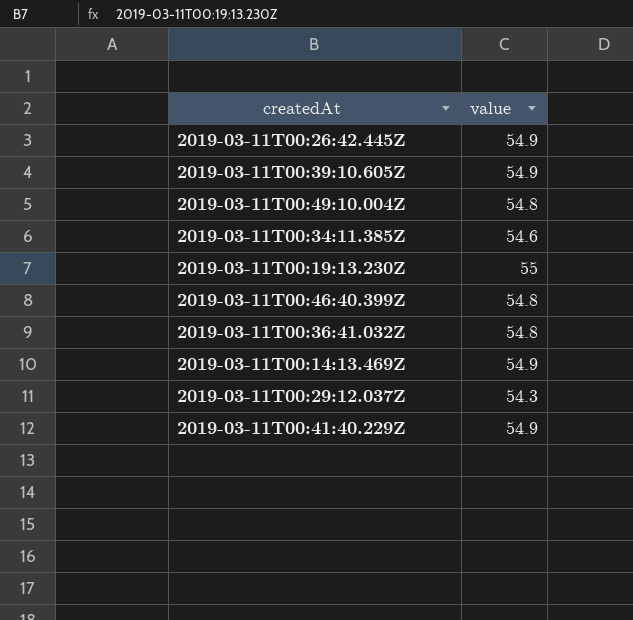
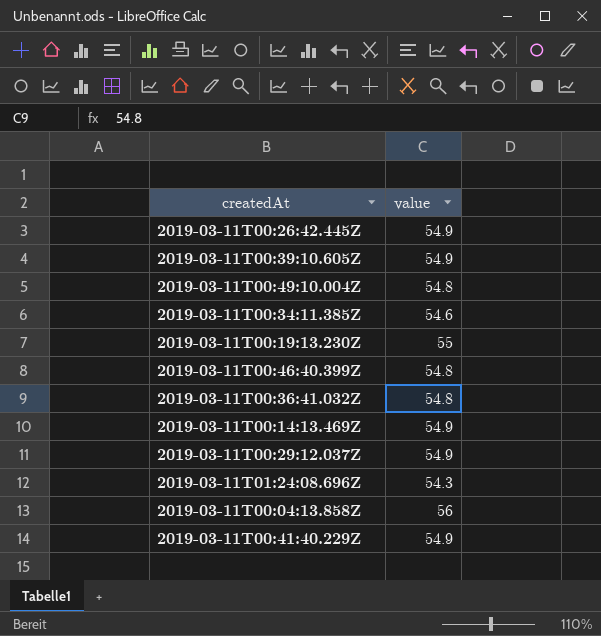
2019-03-11T00:29:12.037Z | value: 54.3 -> 54.9
row 2019-03-11T01:24:08.696Z: none -> 54.3
row 2019-03-11T00:04:13.858Z: none -> 56

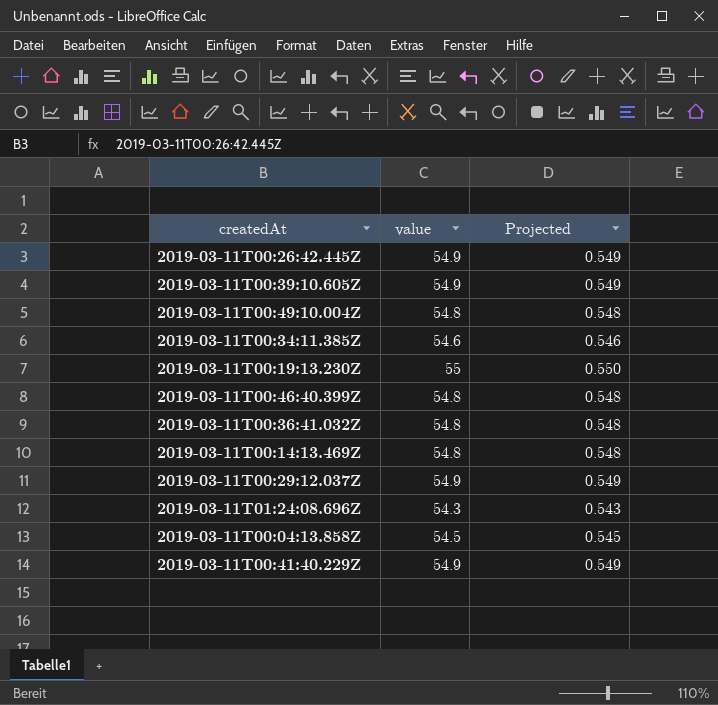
column Projected | formula: none -> [value] * 0.01
2019-03-11T00:14:13.469Z | value: 54.9 -> 54.8
2019-03-11T00:04:13.858Z | value: 56 -> 54.5

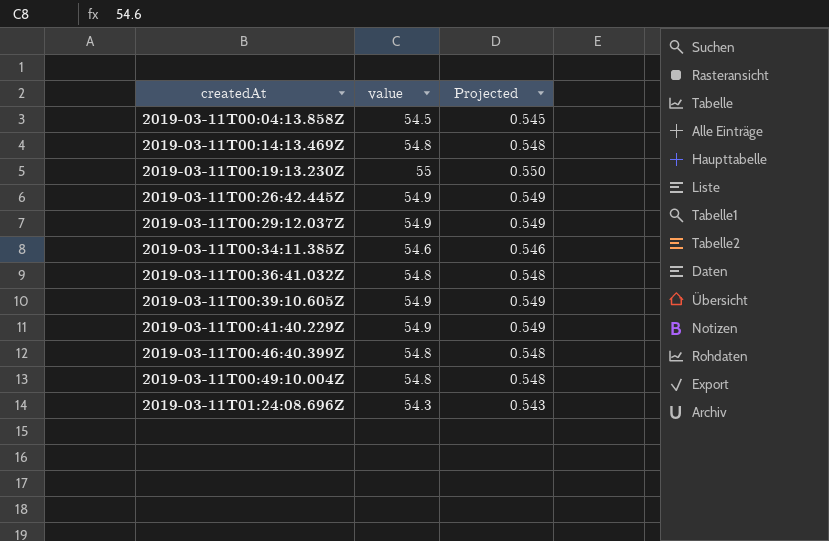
row order: none -> createdAt ascending

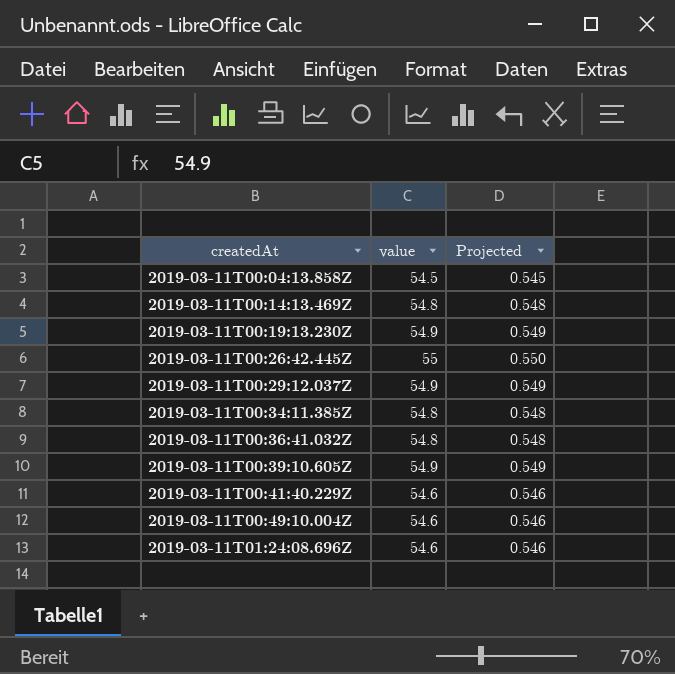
row 2019-03-11T00:46:40.399Z: 54.8 | 0.548 -> none
2019-03-11T00:19:13.230Z | value: 55 -> 54.9
2019-03-11T00:19:13.230Z | Projected: 0.550 -> 0.549
2019-03-11T00:26:42.445Z | value: 54.9 -> 55
2019-03-11T00:26:42.445Z | Projected: 0.549 -> 0.550
2019-03-11T00:34:11.385Z | value: 54.6 -> 54.8
2019-03-11T00:34:11.385Z | Projected: 0.546 -> 0.548
2019-03-11T00:41:40.229Z | value: 54.9 -> 54.6
2019-03-11T00:41:40.229Z | Projected: 0.549 -> 0.546
2019-03-11T00:49:10.004Z | value: 54.8 -> 54.6
2019-03-11T00:49:10.004Z | Projected: 0.548 -> 0.546
2019-03-11T01:24:08.696Z | value: 54.3 -> 54.6
2019-03-11T01:24:08.696Z | Projected: 0.543 -> 0.546

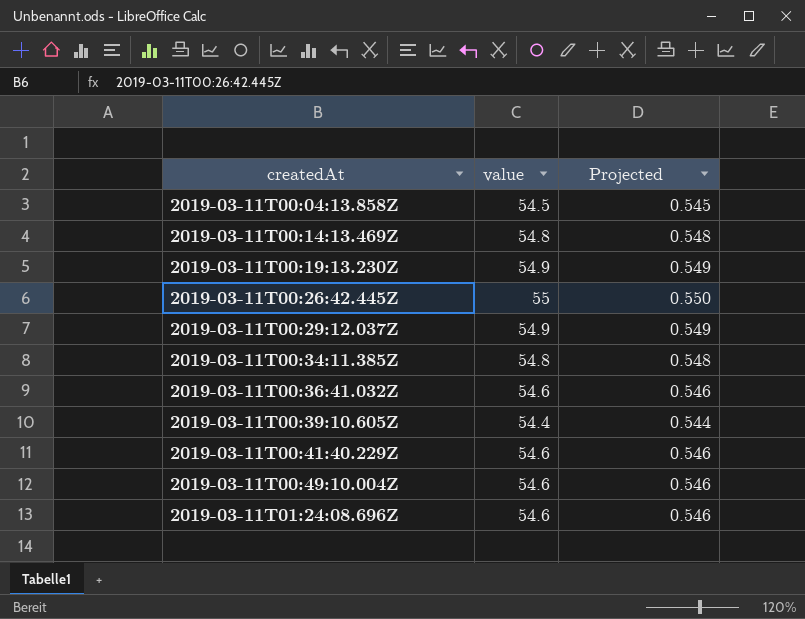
2019-03-11T00:36:41.032Z | value: 54.8 -> 54.6
2019-03-11T00:36:41.032Z | Projected: 0.548 -> 0.546
2019-03-11T00:39:10.605Z | value: 54.9 -> 54.4
2019-03-11T00:39:10.605Z | Projected: 0.549 -> 0.544

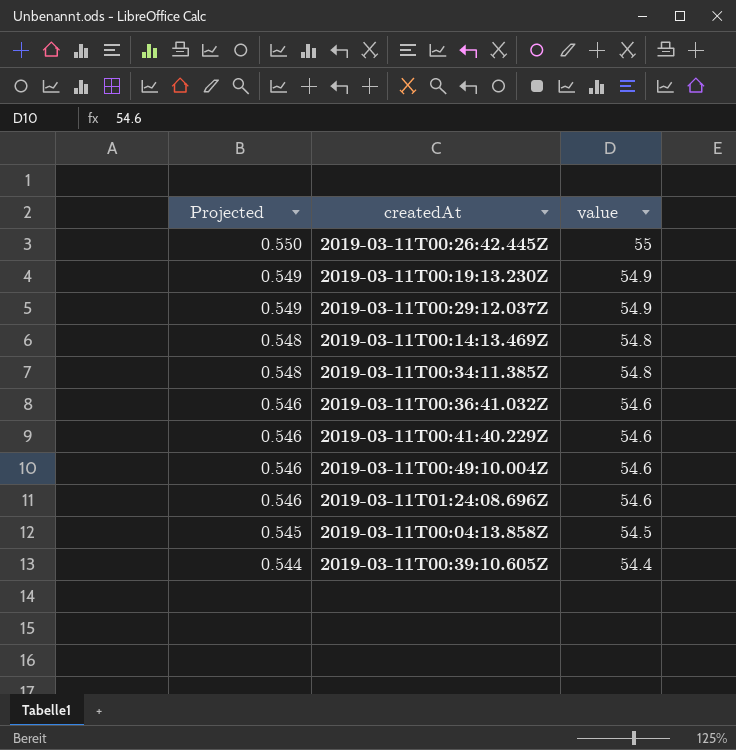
row order: createdAt ascending -> Projected descending
column Projected | position: 3 -> 1

